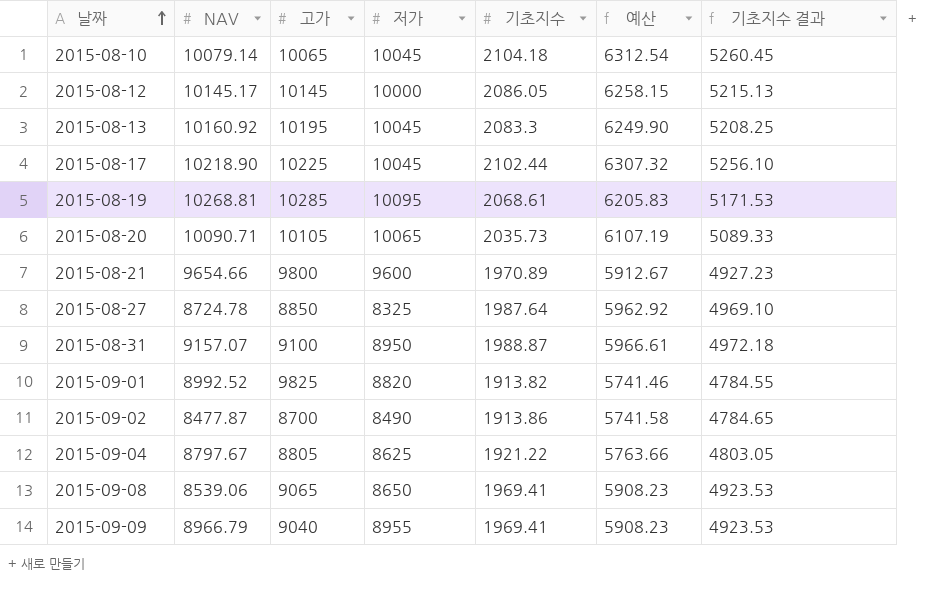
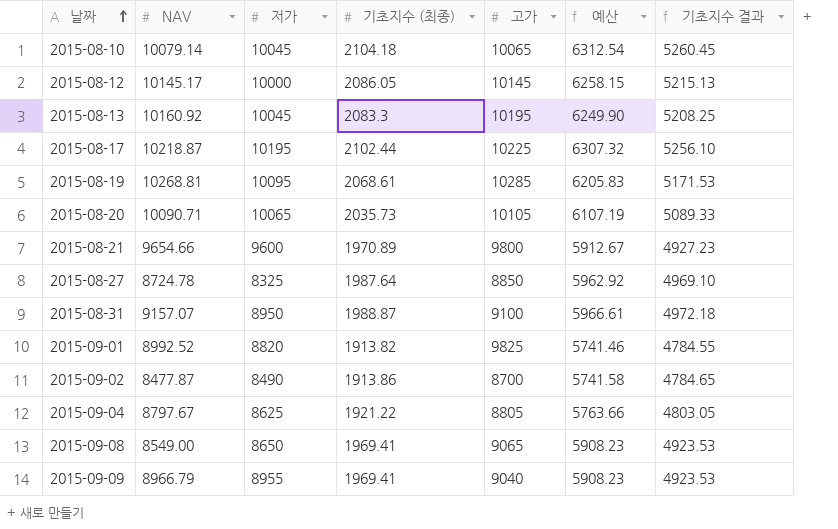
column name: 기초지수 -> 기초지수 (최종)
column 고가 | position: 3 -> 5
2015-08-17 | NAV: 10218.90 -> 10218.87
2015-08-17 | 저가: 10045 -> 10195
2015-09-08 | NAV: 8539.06 -> 8549.00

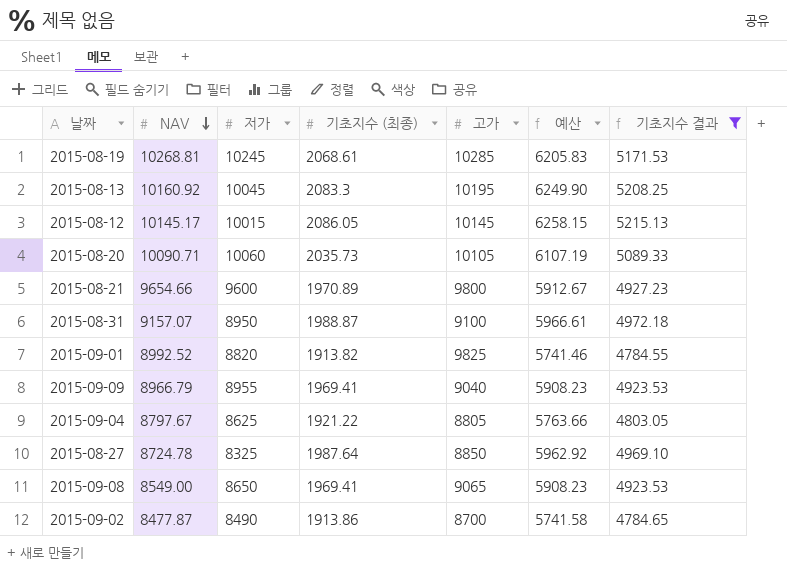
filter: none -> 기초지수 결과 <= 5215.13
row order: 날짜 ascending -> NAV descending
2015-08-19 | 저가: 10095 -> 10245
2015-08-12 | 저가: 10000 -> 10015
2015-08-20 | 저가: 10065 -> 10060

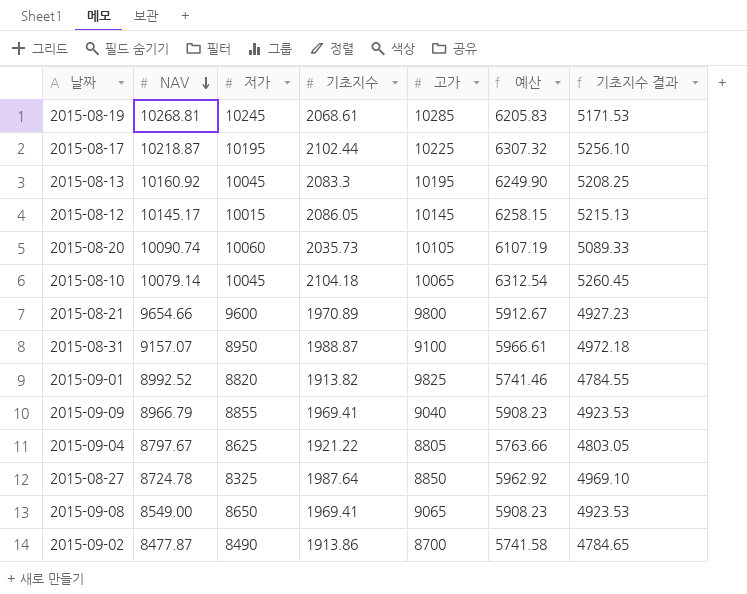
filter: 기초지수 결과 <= 5215.13 -> none
column name: 기초지수 (최종) -> 기초지수
2015-08-20 | NAV: 10090.71 -> 10090.74
2015-09-09 | 저가: 8955 -> 8855

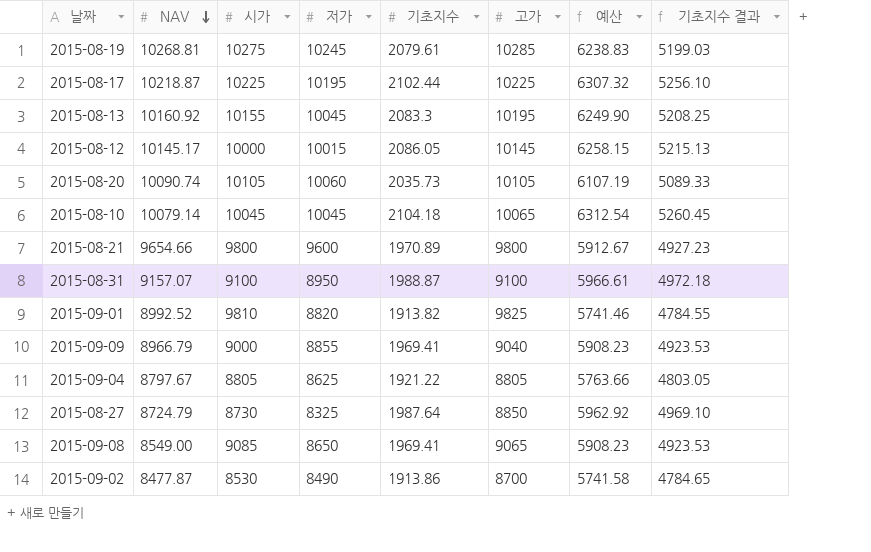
column 시가 | position: none -> 3
2015-08-19 | 기초지수: 2068.61 -> 2079.61
2015-08-19 | 예산: 6205.83 -> 6238.83
2015-08-19 | 기초지수 결과: 5171.53 -> 5199.03
2015-08-27 | NAV: 8724.78 -> 8724.79

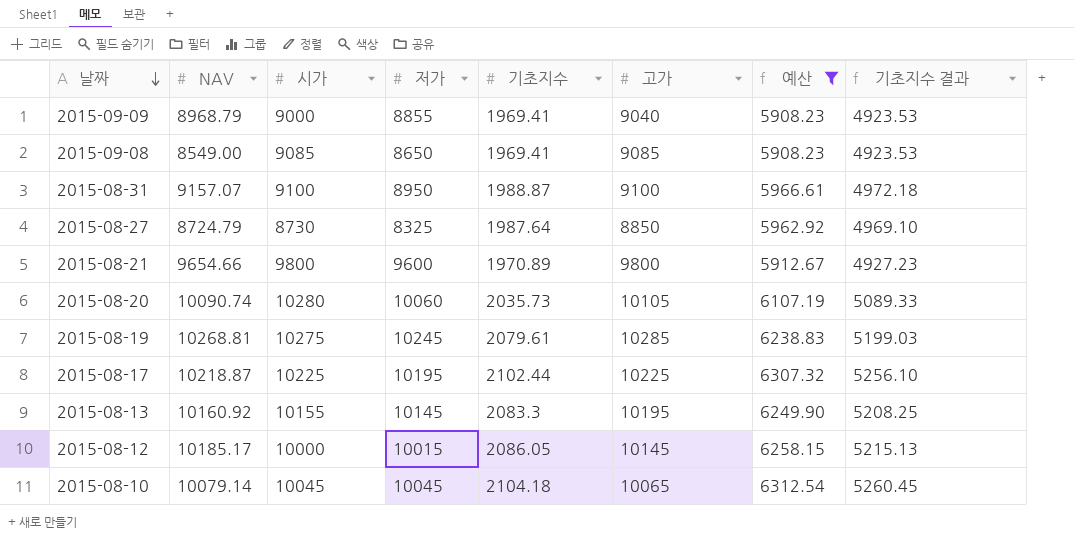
filter: none -> 예산 >= 5908.23
row order: NAV descending -> 날짜 descending
2015-09-09 | NAV: 8966.79 -> 8968.79
2015-09-08 | 고가: 9065 -> 9085
2015-08-20 | 시가: 10105 -> 10280
2015-08-13 | 저가: 10045 -> 10145
2015-08-12 | NAV: 10145.17 -> 10185.17

